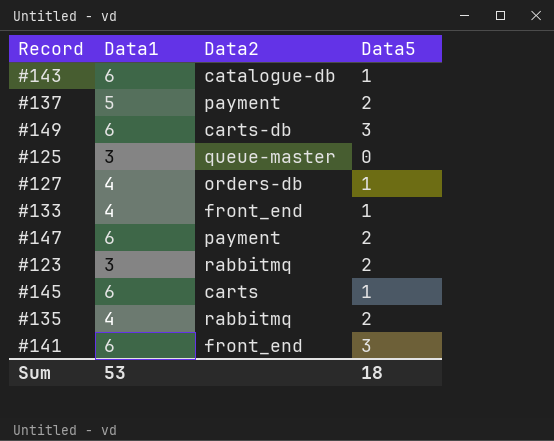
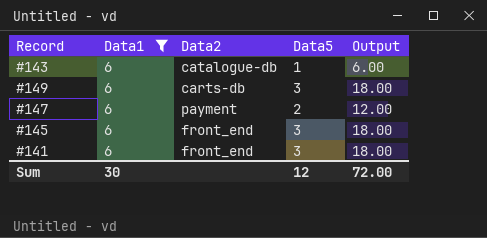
filter: none -> Data1 = 6
column Output | formula: none -> [Data1] * [Data5]
#145 | Data2: carts -> front_end
#145 | Data5: 1 -> 3
Sum | Data1: 53 -> 30
Sum | Data5: 18 -> 12

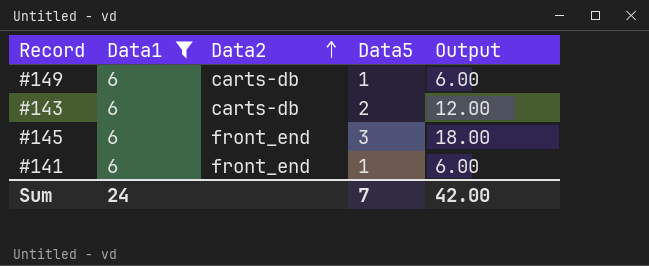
row order: none -> Data2 ascending
row #147: 6 | payment | 2 | 12.00 -> none
#149 | Data5: 3 -> 1
#149 | Output: 18.00 -> 6.00
#143 | Data2: catalogue-db -> carts-db
#143 | Data5: 1 -> 2
#143 | Output: 6.00 -> 12.00
#141 | Data5: 3 -> 1
#141 | Output: 18.00 -> 6.00
Sum | Data1: 30 -> 24
Sum | Data5: 12 -> 7
Sum | Output: 72.00 -> 42.00

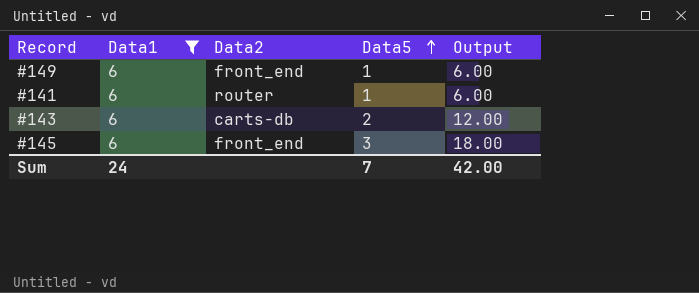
row order: Data2 ascending -> Data5 ascending
#149 | Data2: carts-db -> front_end
#141 | Data2: front_end -> router

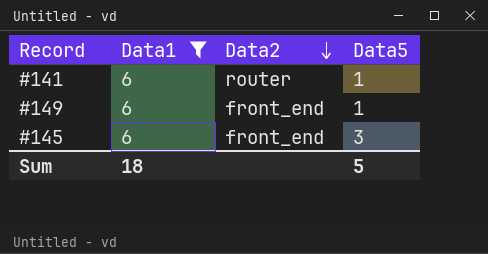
row order: Data5 ascending -> Data2 descending
column Output | formula: [Data1] * [Data5] -> none
row #143: 6 | carts-db | 2 | 12.00 -> none
Sum | Data1: 24 -> 18
Sum | Data5: 7 -> 5

